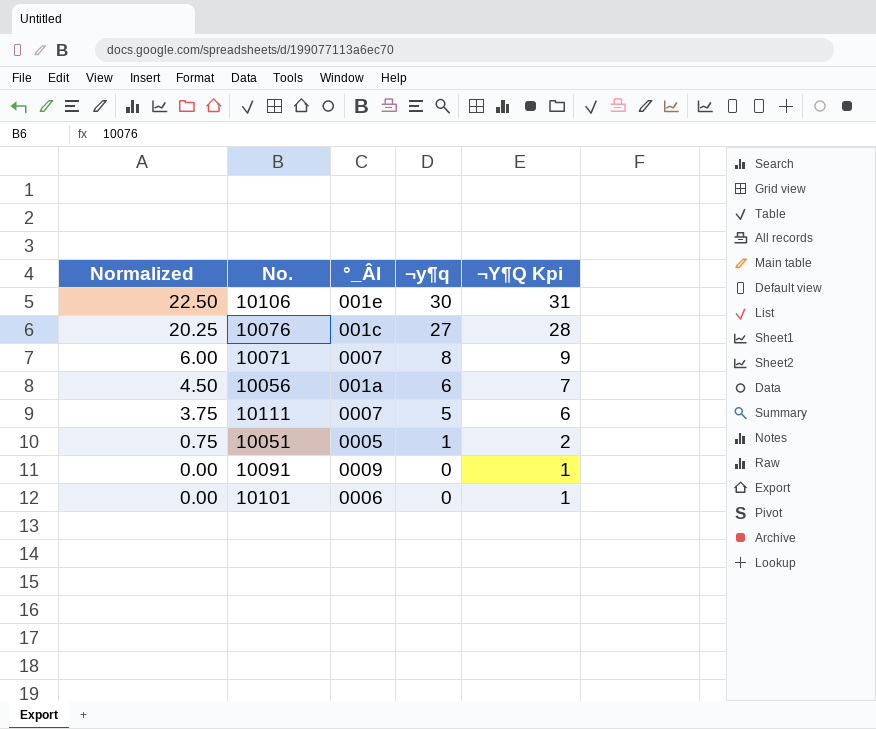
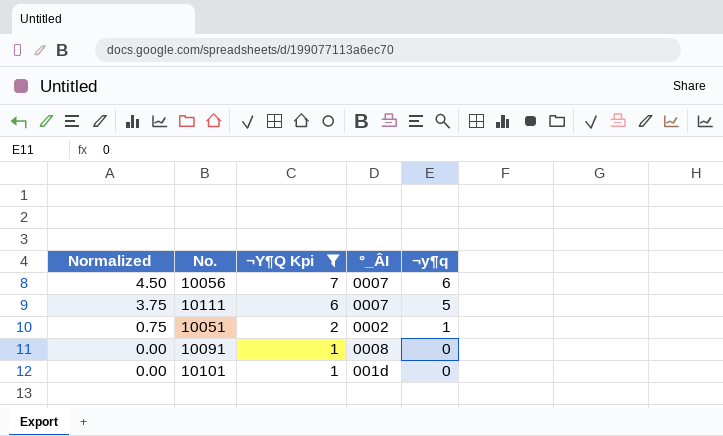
filter: none -> ¬Y¶Q Kpi <= 7
column ¬Y¶Q Kpi | position: 5 -> 3
10056 | °_ÂI: 001a -> 0007
10051 | °_ÂI: 0005 -> 0002
10091 | °_ÂI: 0009 -> 0008
10101 | °_ÂI: 0006 -> 001d

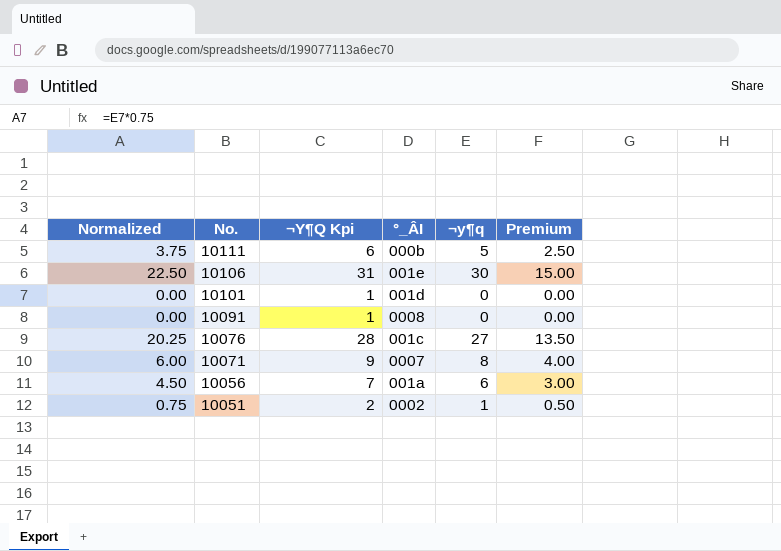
filter: ¬Y¶Q Kpi <= 7 -> none
row order: Normalized descending -> No. descending
column Premium | formula: none -> [¬y¶q] * 0.5
10111 | °_ÂI: 0007 -> 000b
10056 | °_ÂI: 0007 -> 001a

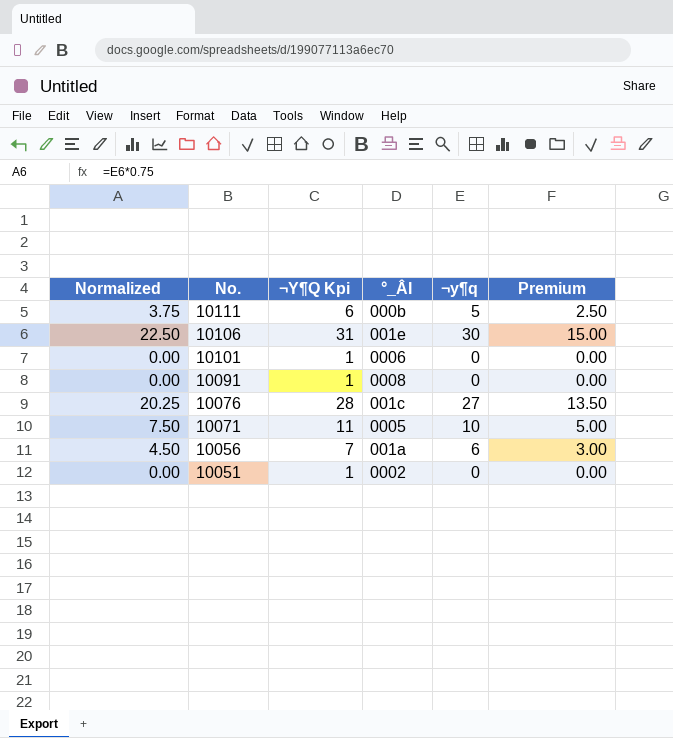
10101 | °_ÂI: 001d -> 0006
10071 | Normalized: 6.00 -> 7.50
10071 | ¬Y¶Q Kpi: 9 -> 11
10071 | °_ÂI: 0007 -> 0005
10071 | ¬y¶q: 8 -> 10
10071 | Premium: 4.00 -> 5.00
10051 | Normalized: 0.75 -> 0.00
10051 | ¬Y¶Q Kpi: 2 -> 1
10051 | ¬y¶q: 1 -> 0
10051 | Premium: 0.50 -> 0.00

